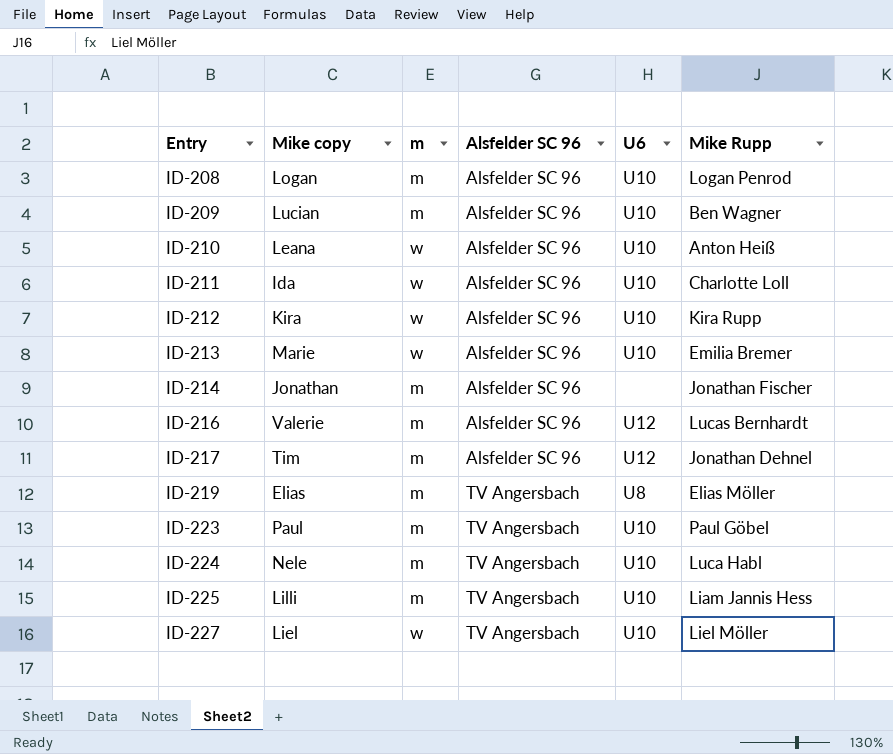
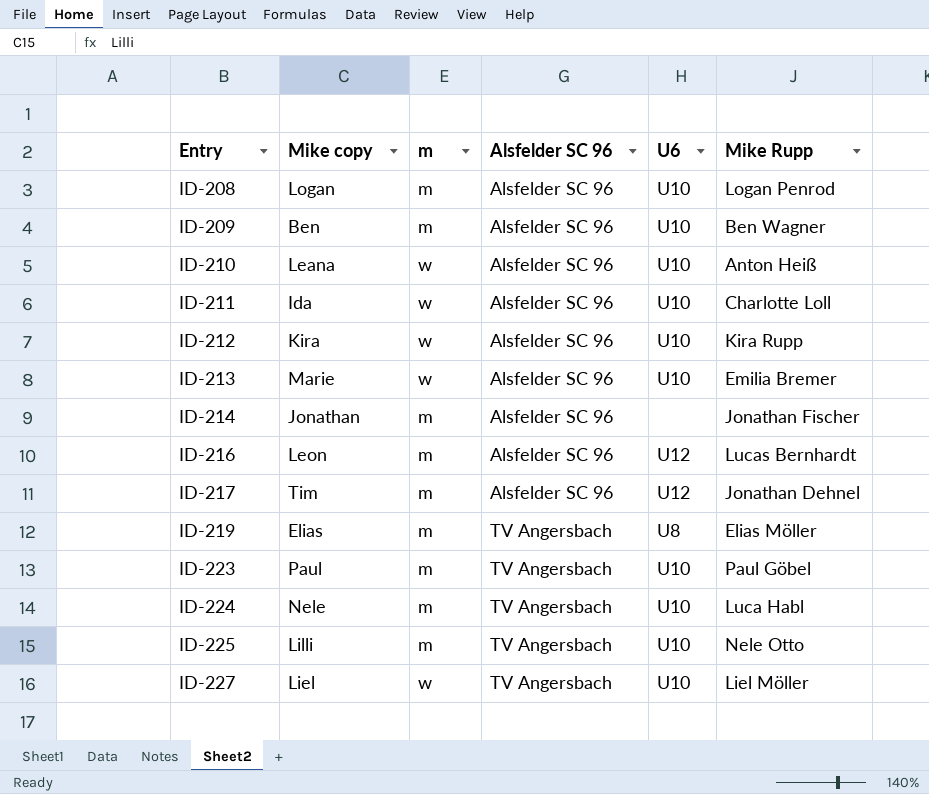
ID-209 | Mike copy: Lucian -> Ben
ID-216 | Mike copy: Valerie -> Leon
ID-225 | Mike Rupp: Liam Jannis Hess -> Nele Otto

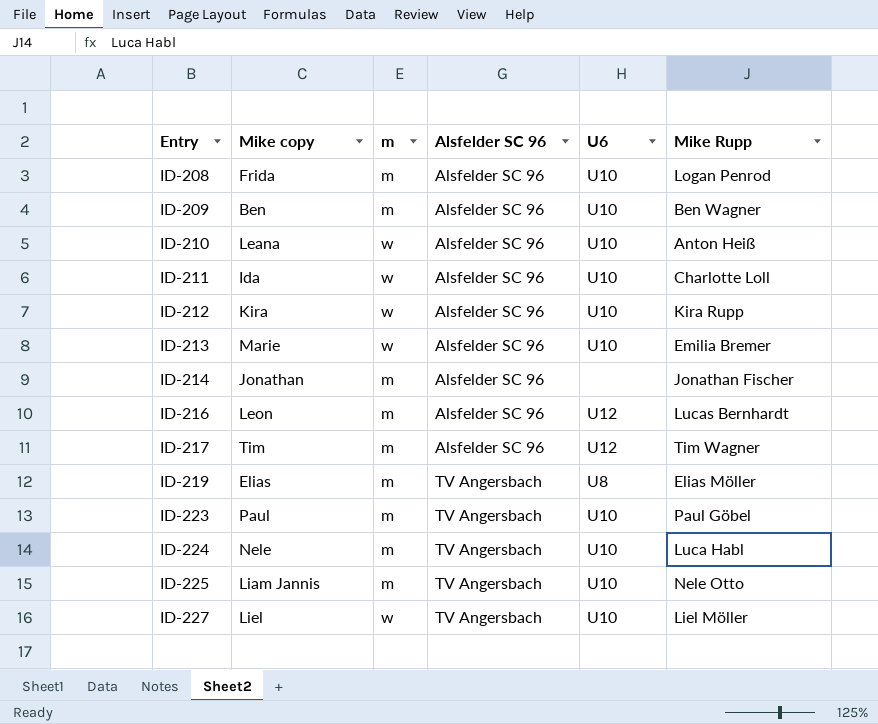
ID-208 | Mike copy: Logan -> Frida
ID-217 | Mike Rupp: Jonathan Dehnel -> Tim Wagner
ID-225 | Mike copy: Lilli -> Liam Jannis

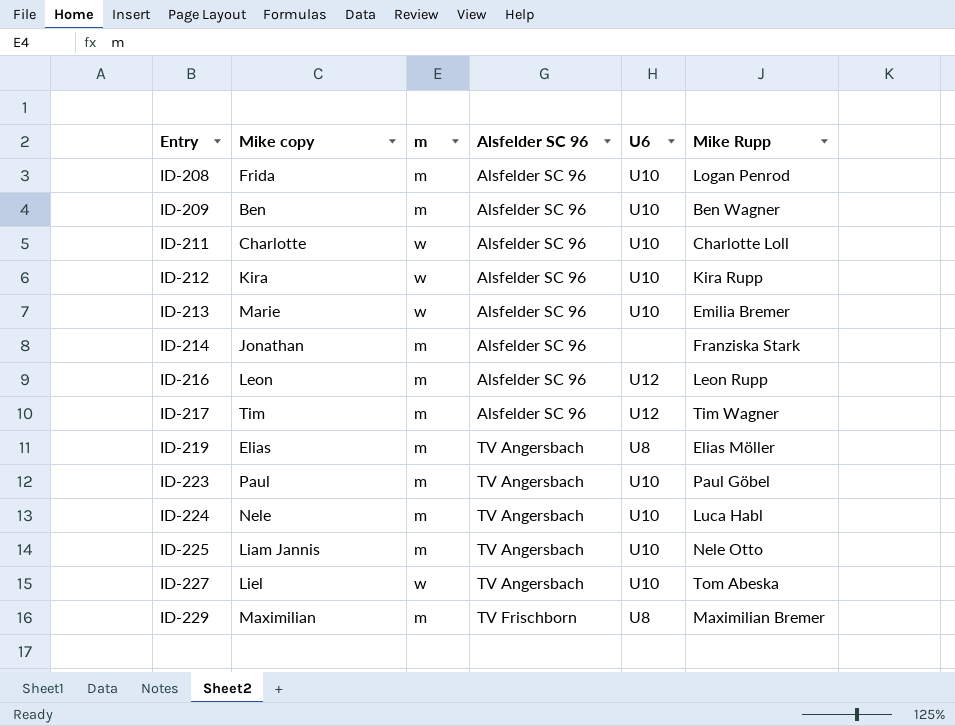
row ID-210: Leana | w | Alsfelder SC 96 | U10 | Anton Heiß -> none
ID-211 | Mike copy: Ida -> Charlotte
ID-214 | Mike Rupp: Jonathan Fischer -> Franziska Stark
ID-216 | Mike Rupp: Lucas Bernhardt -> Leon Rupp
ID-227 | Mike Rupp: Liel Möller -> Tom Abeska
row ID-229: none -> Maximilian | m | TV Frischborn | U8 | Maximilian Bremer

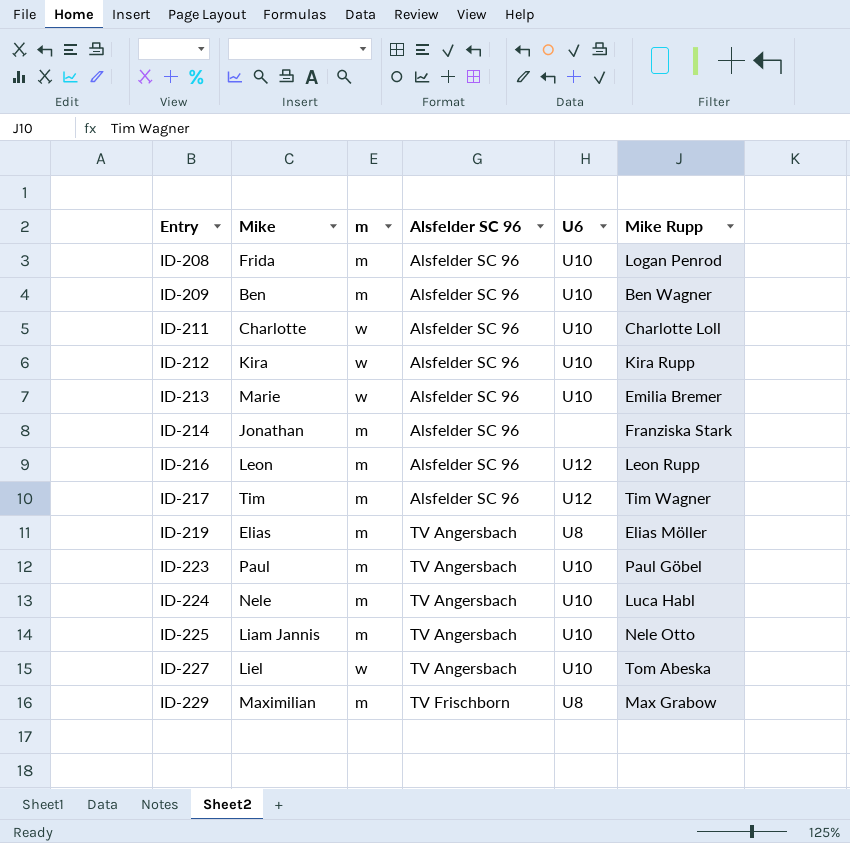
column name: Mike copy -> Mike
ID-229 | Mike Rupp: Maximilian Bremer -> Max Grabow

